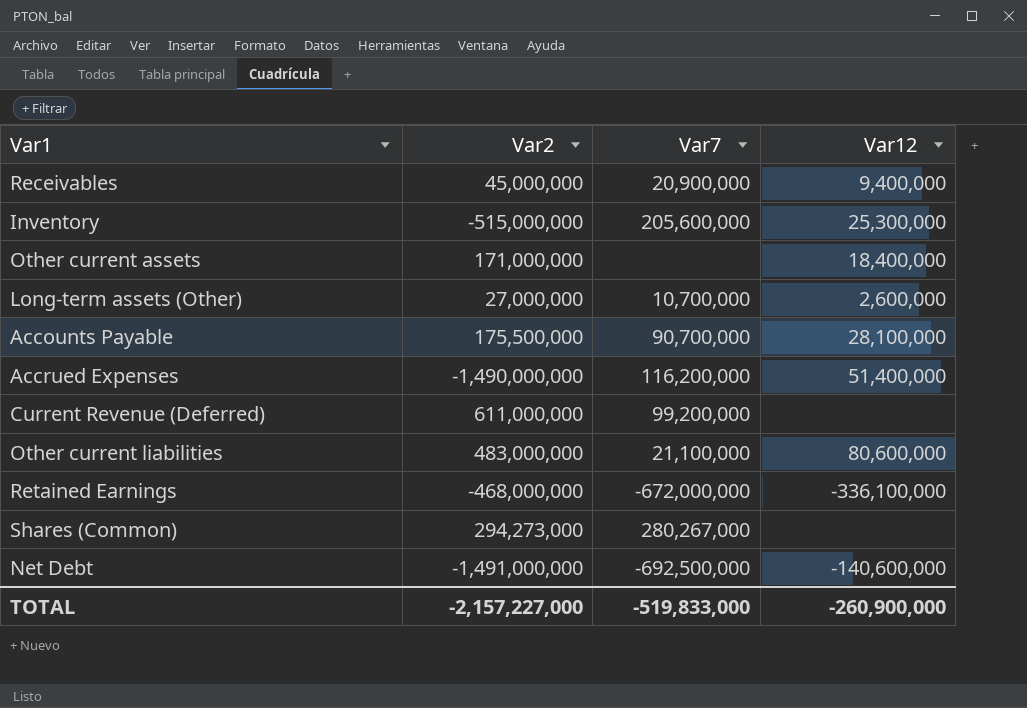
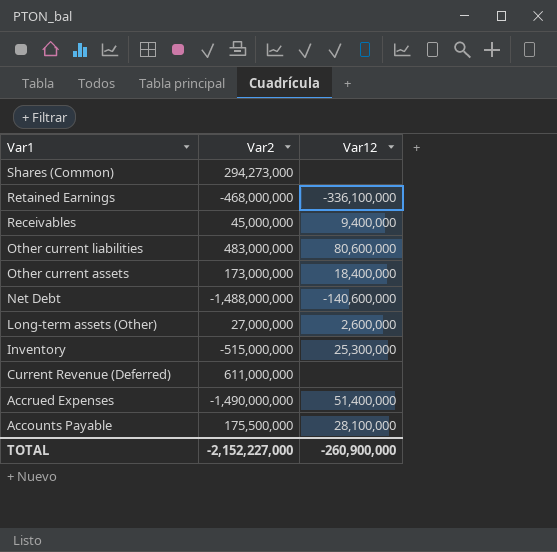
row order: none -> Var1 descending
column Var7 | position: 3 -> none
Other current assets | Var2: 171,000,000 -> 173,000,000
Net Debt | Var2: -1,491,000,000 -> -1,488,000,000
TOTAL | Var2: -2,157,227,000 -> -2,152,227,000

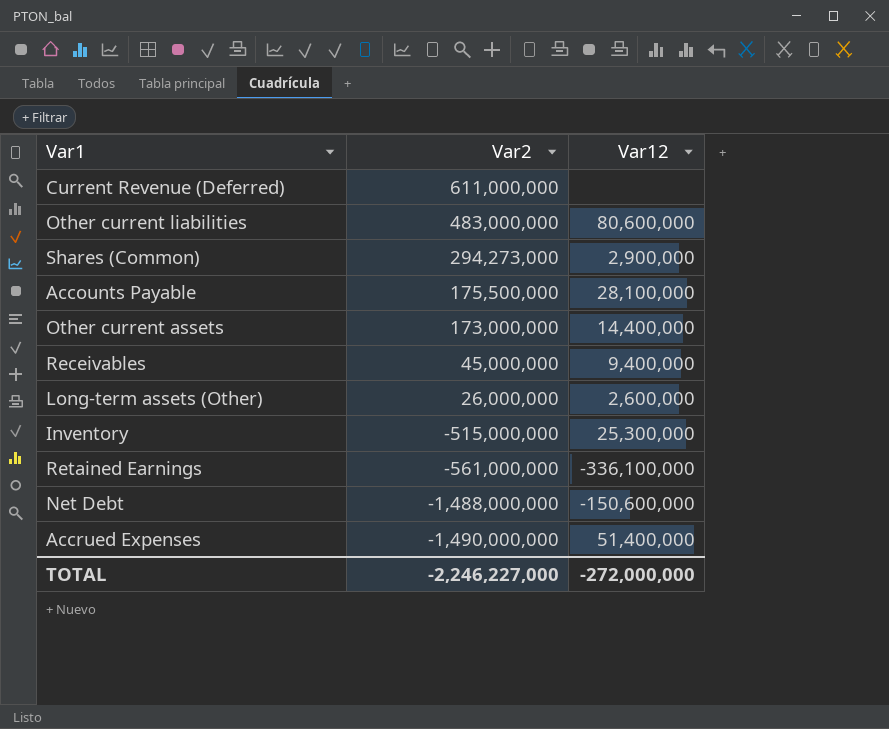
row order: Var1 descending -> Var2 descending
Shares (Common) | Var12: none -> 2,900,000
Other current assets | Var12: 18,400,000 -> 14,400,000
Long-term assets (Other) | Var2: 27,000,000 -> 26,000,000
Retained Earnings | Var2: -468,000,000 -> -561,000,000
Net Debt | Var12: -140,600,000 -> -150,600,000
TOTAL | Var2: -2,152,227,000 -> -2,246,227,000
TOTAL | Var12: -260,900,000 -> -272,000,000

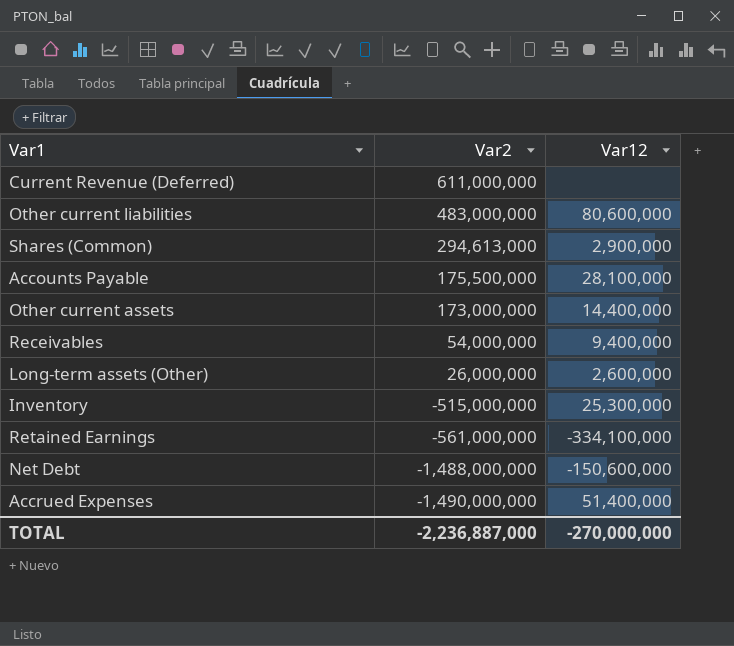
Shares (Common) | Var2: 294,273,000 -> 294,613,000
Receivables | Var2: 45,000,000 -> 54,000,000
Retained Earnings | Var12: -336,100,000 -> -334,100,000
TOTAL | Var2: -2,246,227,000 -> -2,236,887,000
TOTAL | Var12: -272,000,000 -> -270,000,000

